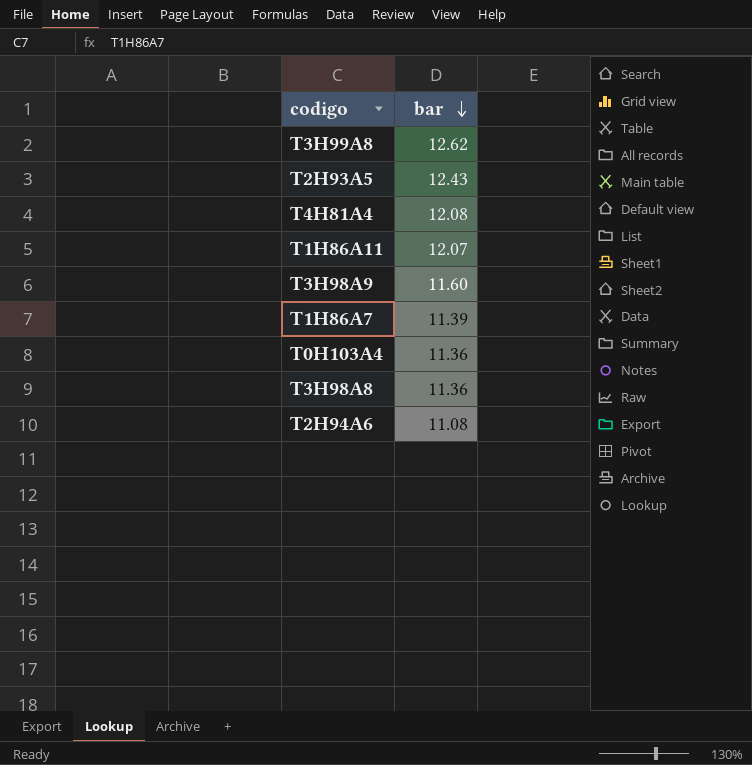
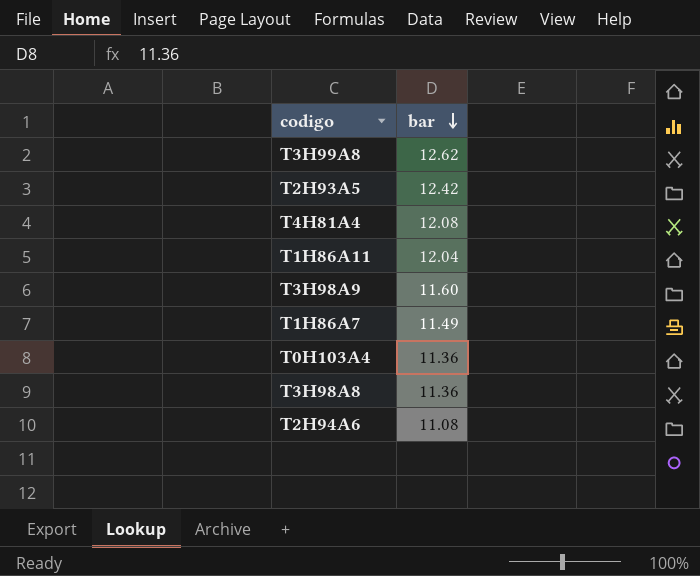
T2H93A5 | bar: 12.43 -> 12.42
T1H86A11 | bar: 12.07 -> 12.04
T1H86A7 | bar: 11.39 -> 11.49

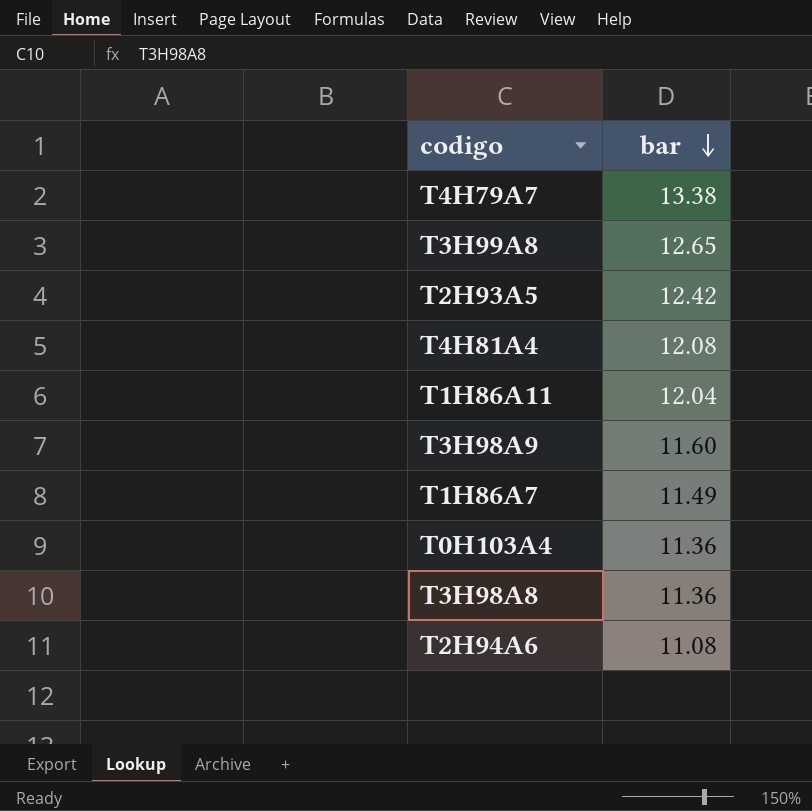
row T4H79A7: none -> 13.38
T3H99A8 | bar: 12.62 -> 12.65

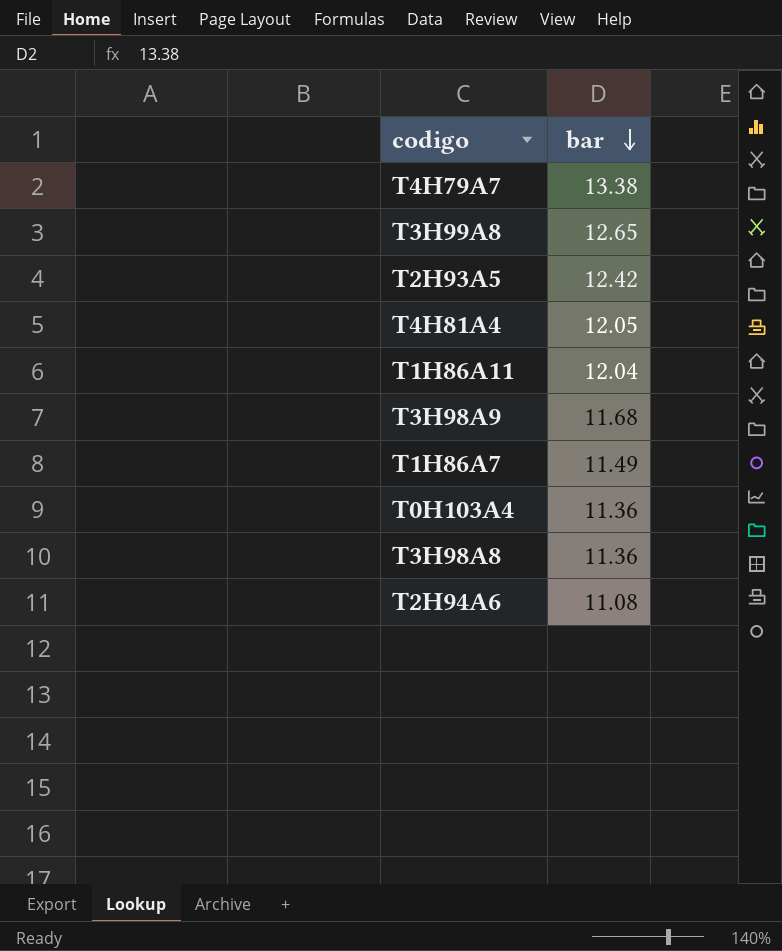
T4H81A4 | bar: 12.08 -> 12.05
T3H98A9 | bar: 11.60 -> 11.68

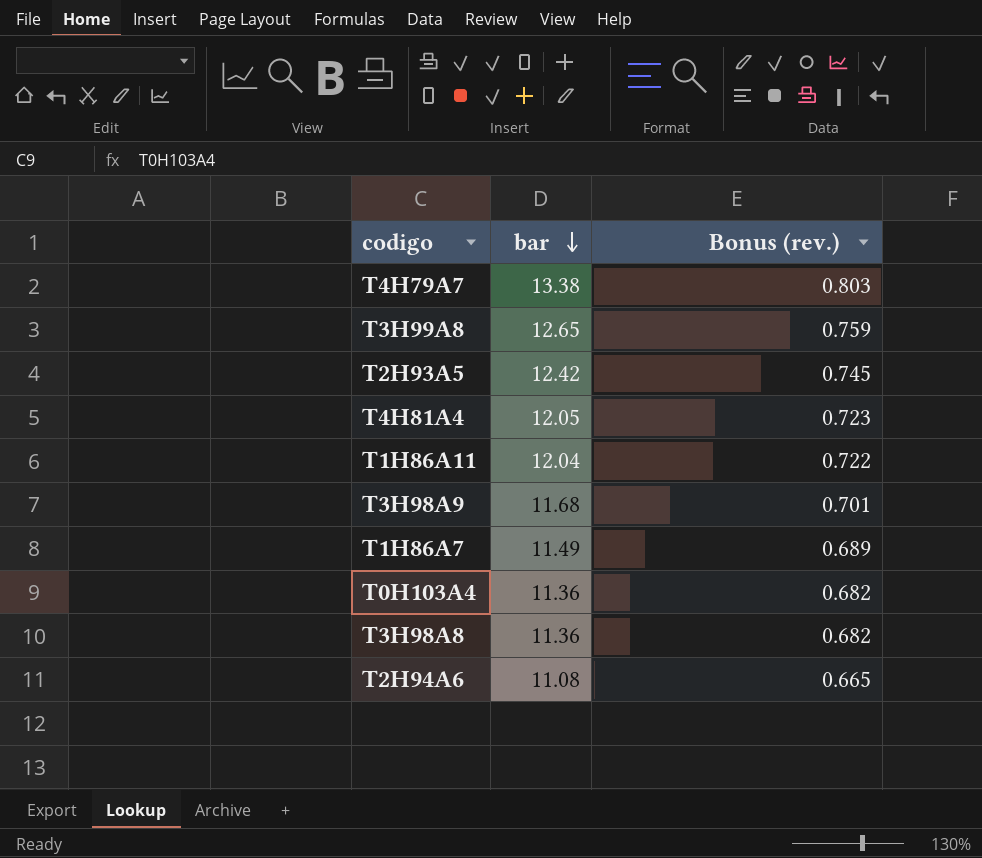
column Bonus (rev.) | formula: none -> [bar] * 0.06

